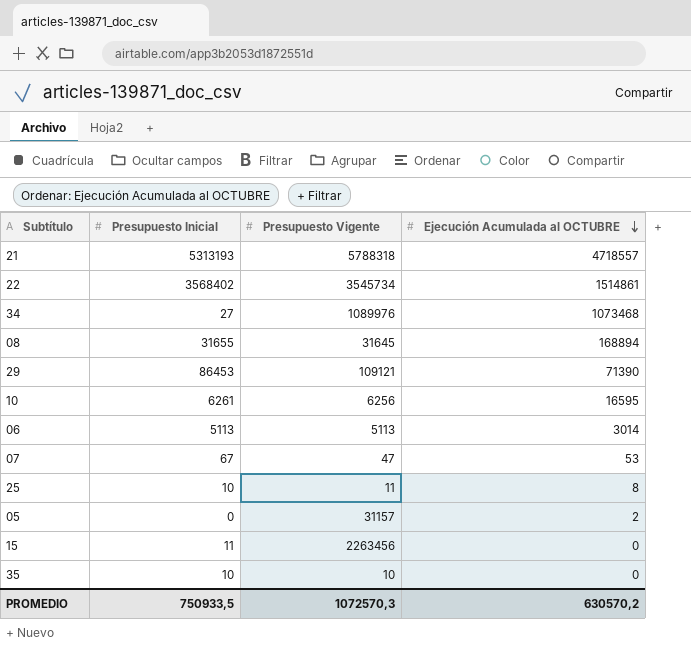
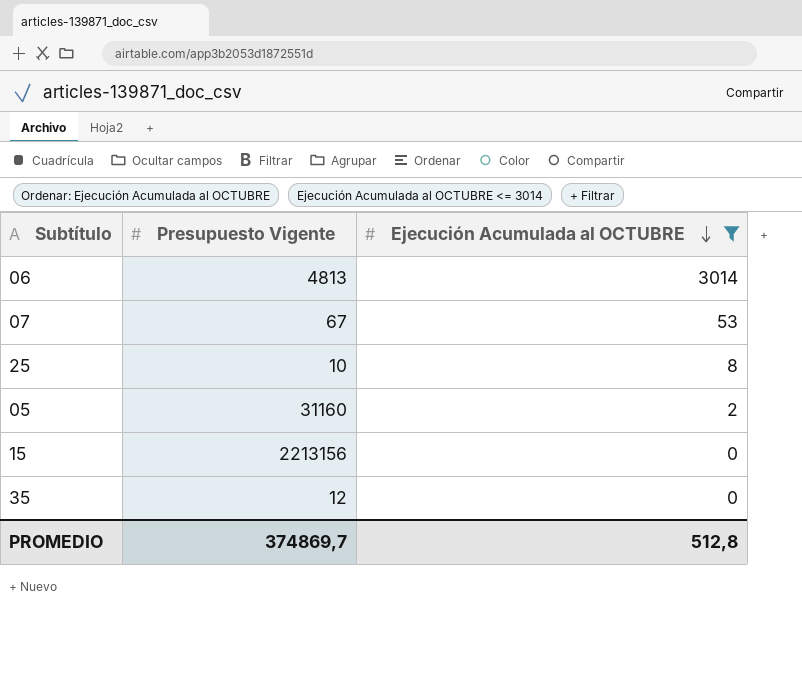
filter: none -> Ejecución Acumulada al OCTUBRE <= 3014
column Presupuesto Inicial | position: 2 -> none
06 | Presupuesto Vigente: 5113 -> 4813
07 | Presupuesto Vigente: 47 -> 67
25 | Presupuesto Vigente: 11 -> 10
05 | Presupuesto Vigente: 31157 -> 31160
15 | Presupuesto Vigente: 2263456 -> 2213156
35 | Presupuesto Vigente: 10 -> 12
PROMEDIO | Presupuesto Vigente: 1072570,3 -> 374869,7
PROMEDIO | Ejecución Acumulada al OCTUBRE: 630570,2 -> 512,8

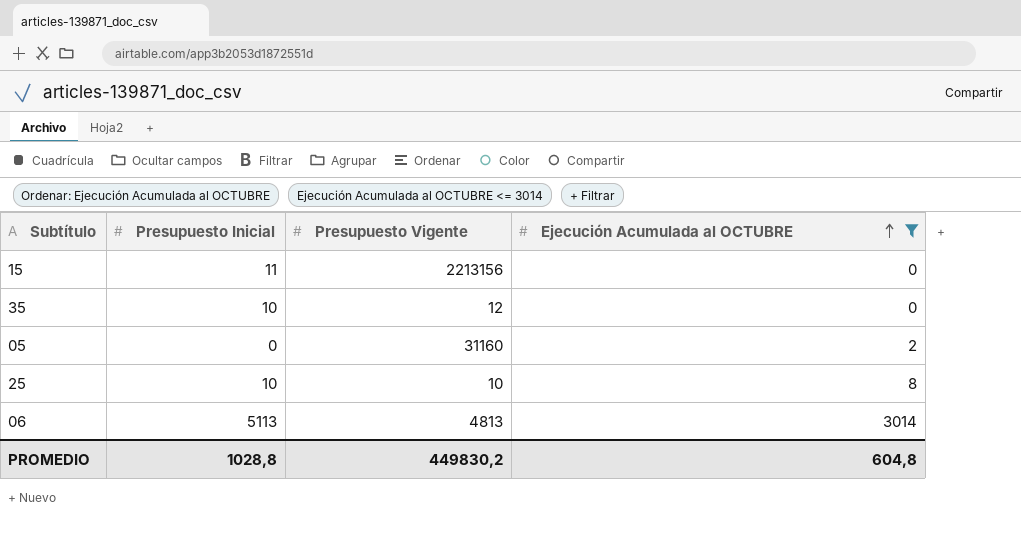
row order: Ejecución Acumulada al OCTUBRE descending -> Ejecución Acumulada al OCTUBRE ascending
column Presupuesto Inicial | position: none -> 2
row 07: 67 | 53 -> none
PROMEDIO | Presupuesto Vigente: 374869,7 -> 449830,2
PROMEDIO | Ejecución Acumulada al OCTUBRE: 512,8 -> 604,8

